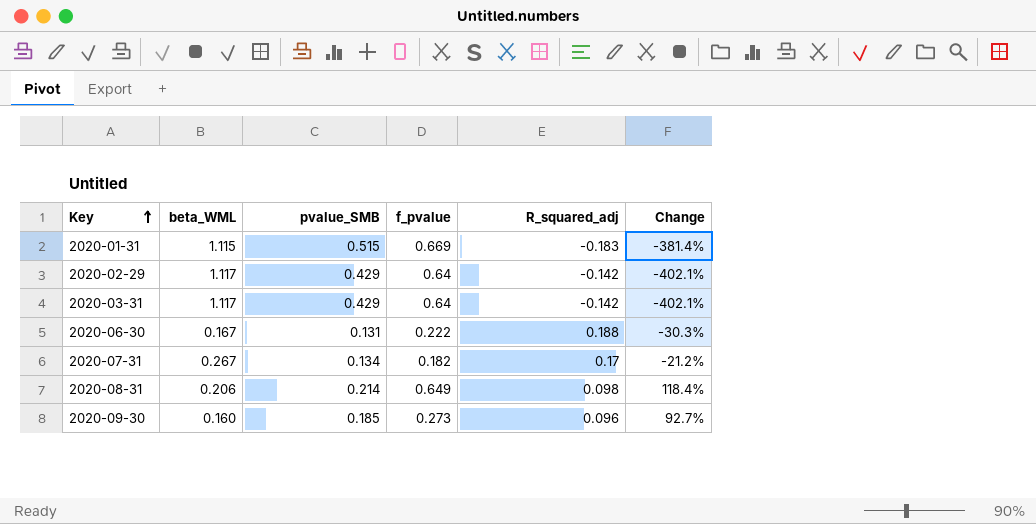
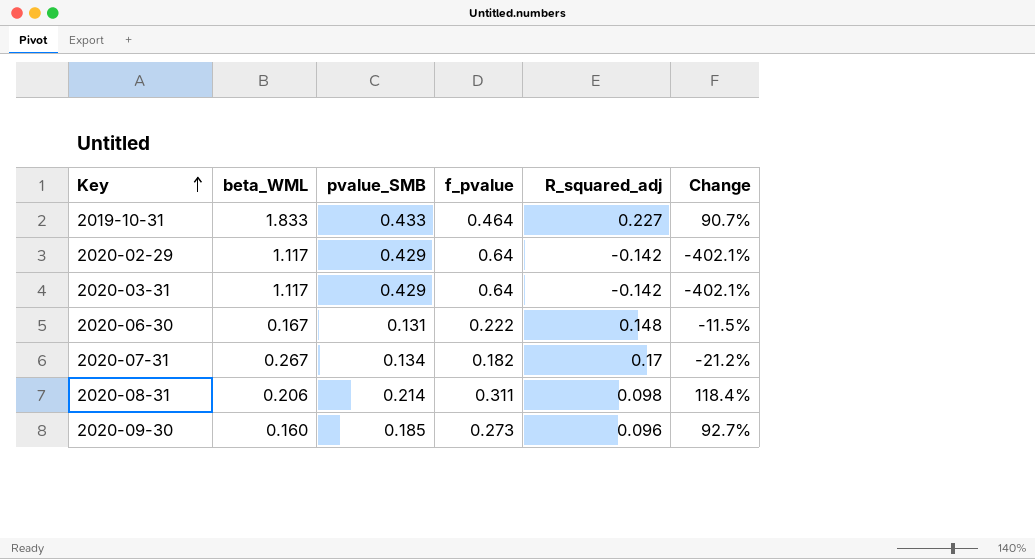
row 2020-01-31: 1.115 | 0.515 | 0.669 | -0.183 | -381.4% -> none
row 2019-10-31: none -> 1.833 | 0.433 | 0.464 | 0.227 | 90.7%
2020-06-30 | R_squared_adj: 0.188 -> 0.148
2020-06-30 | Change: -30.3% -> -11.5%
2020-08-31 | f_pvalue: 0.649 -> 0.311

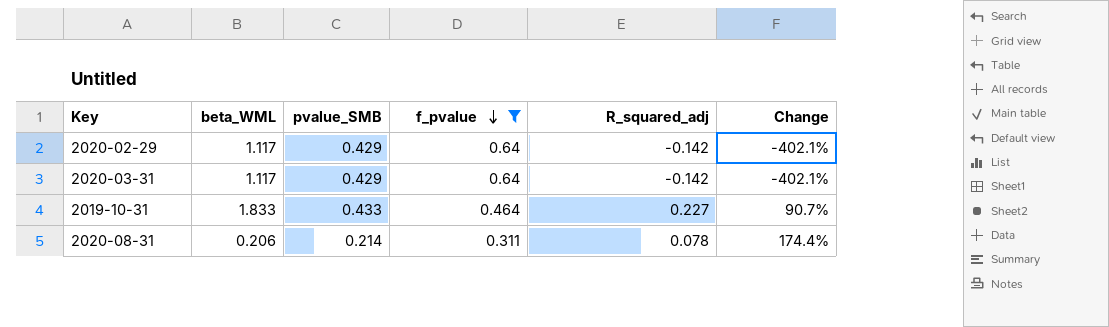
filter: none -> f_pvalue >= 0.311
row order: Key ascending -> f_pvalue descending
2020-08-31 | R_squared_adj: 0.098 -> 0.078
2020-08-31 | Change: 118.4% -> 174.4%

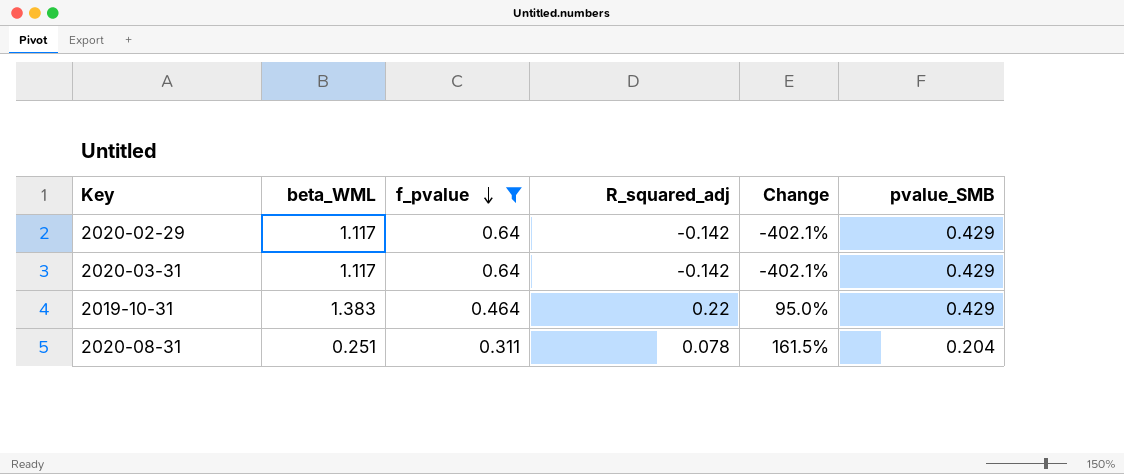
column pvalue_SMB | position: 3 -> 6
2019-10-31 | beta_WML: 1.833 -> 1.383
2019-10-31 | R_squared_adj: 0.227 -> 0.22
2019-10-31 | Change: 90.7% -> 95.0%
2019-10-31 | pvalue_SMB: 0.433 -> 0.429
2020-08-31 | beta_WML: 0.206 -> 0.251
2020-08-31 | Change: 174.4% -> 161.5%
2020-08-31 | pvalue_SMB: 0.214 -> 0.204

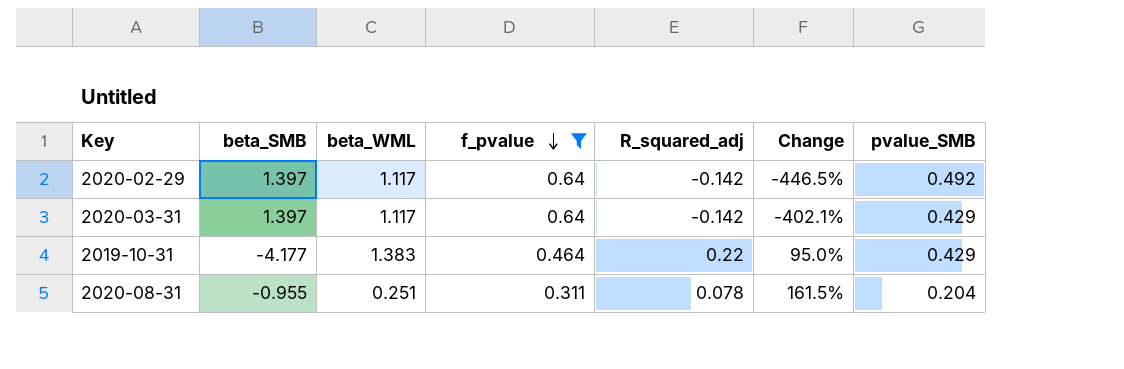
column beta_SMB | position: none -> 2
2020-02-29 | Change: -402.1% -> -446.5%
2020-02-29 | pvalue_SMB: 0.429 -> 0.492

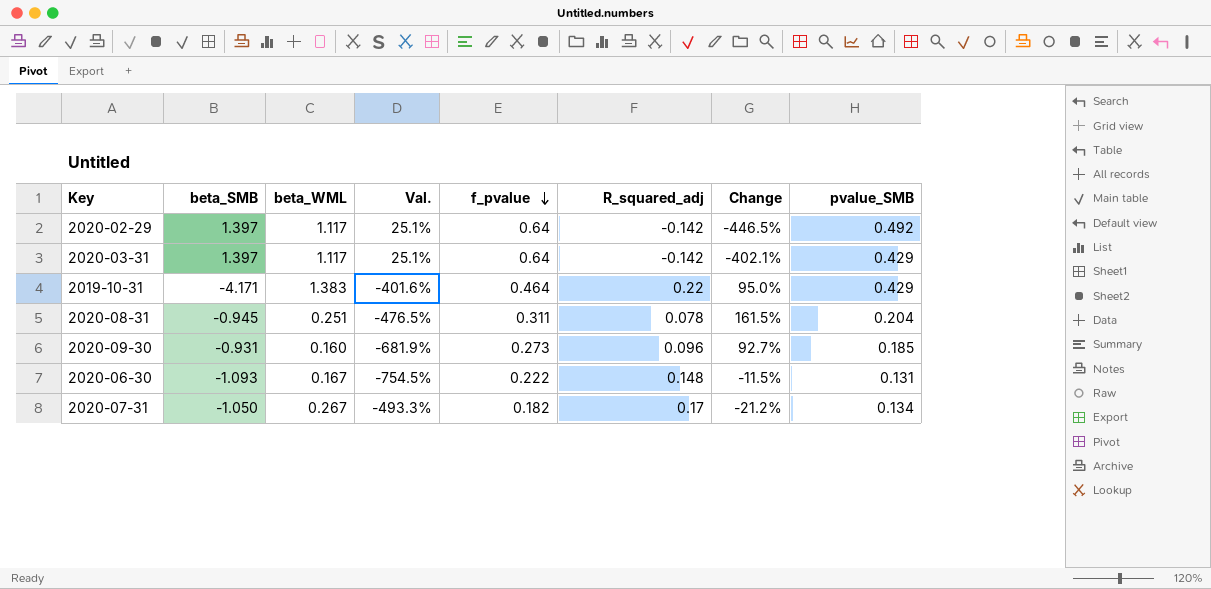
filter: f_pvalue >= 0.311 -> none
column Val. | formula: none -> ([beta_SMB] - [beta_WML]) / [beta_WML]
2019-10-31 | beta_SMB: -4.177 -> -4.171
2020-08-31 | beta_SMB: -0.955 -> -0.945

